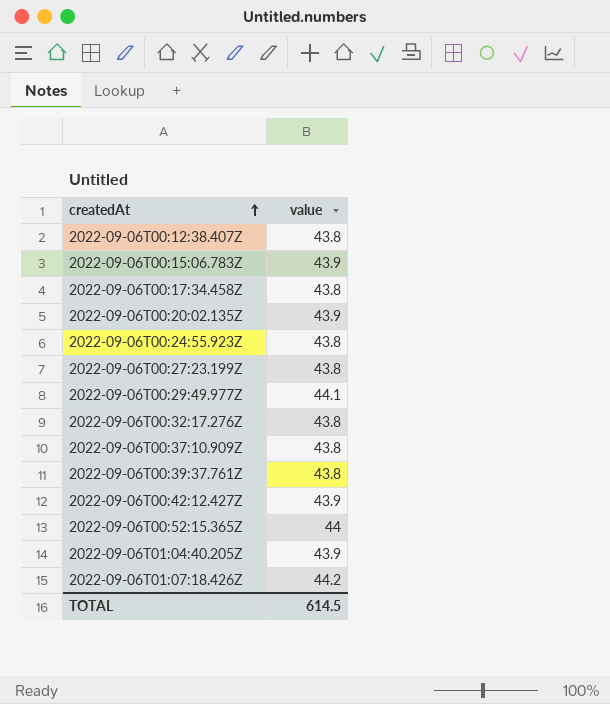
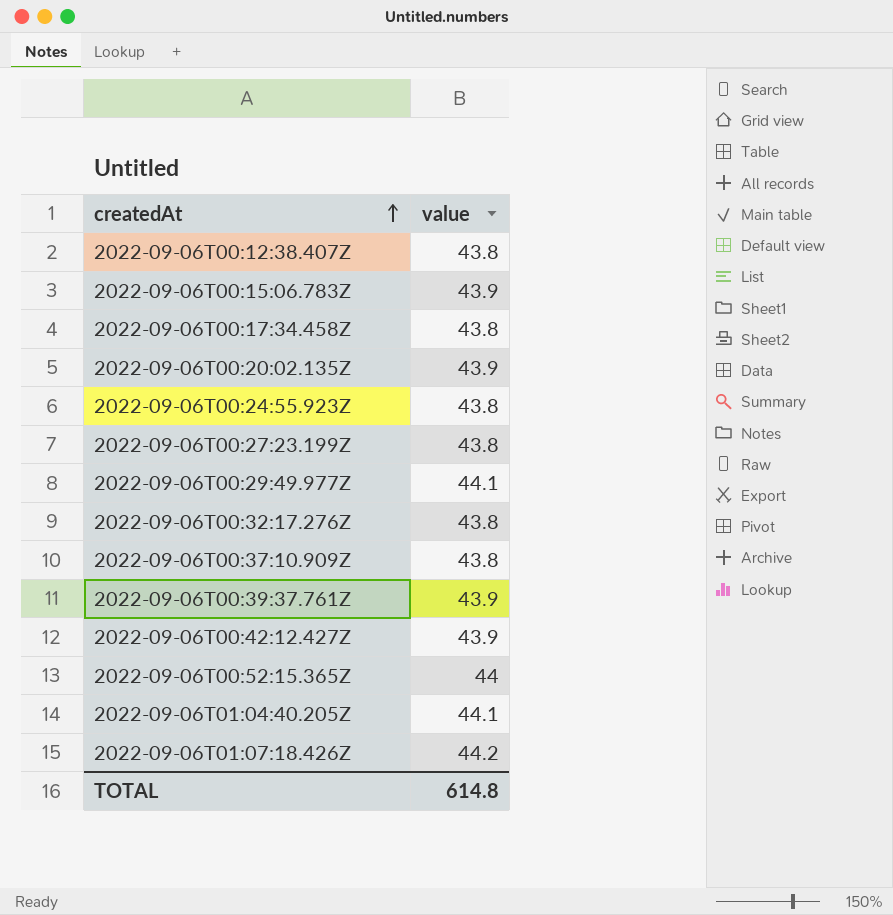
2022-09-06T00:39:37.761Z | value: 43.8 -> 43.9
2022-09-06T01:04:40.205Z | value: 43.9 -> 44.1
TOTAL | value: 614.5 -> 614.8

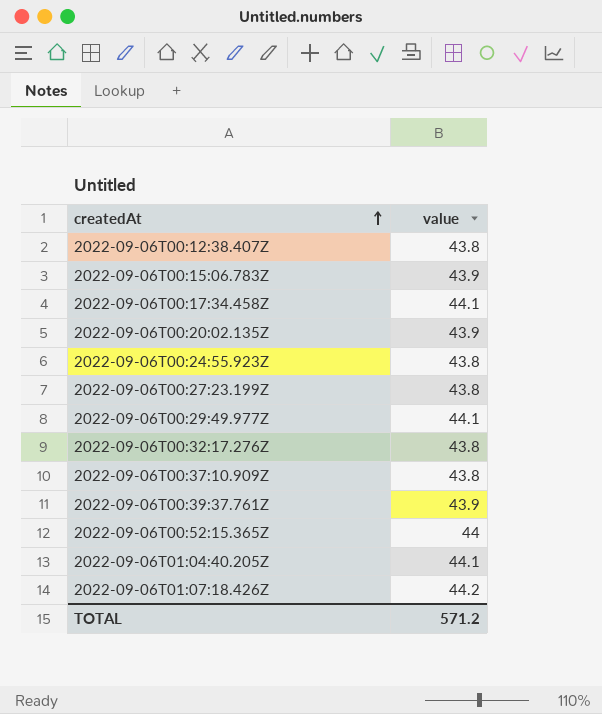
row 2022-09-06T00:42:12.427Z: 43.9 -> none
2022-09-06T00:17:34.458Z | value: 43.8 -> 44.1
TOTAL | value: 614.8 -> 571.2

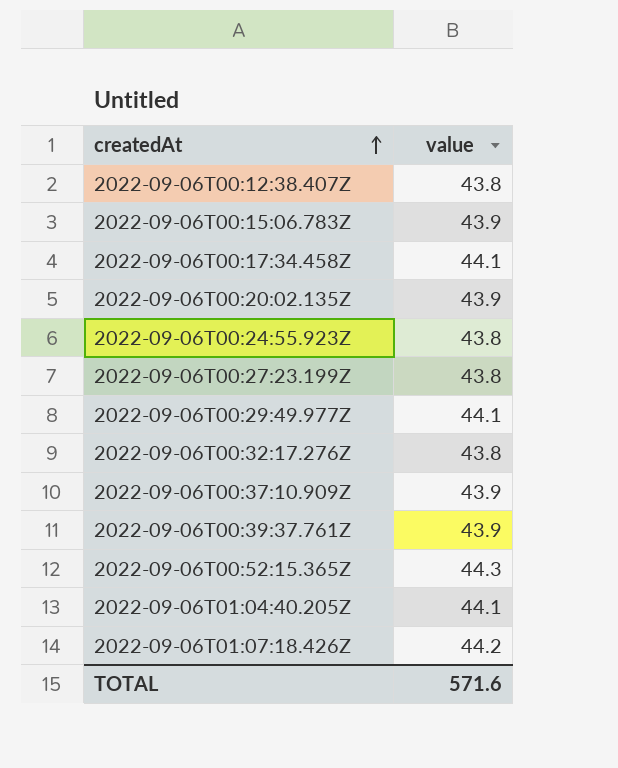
2022-09-06T00:37:10.909Z | value: 43.8 -> 43.9
2022-09-06T00:52:15.365Z | value: 44 -> 44.3
TOTAL | value: 571.2 -> 571.6

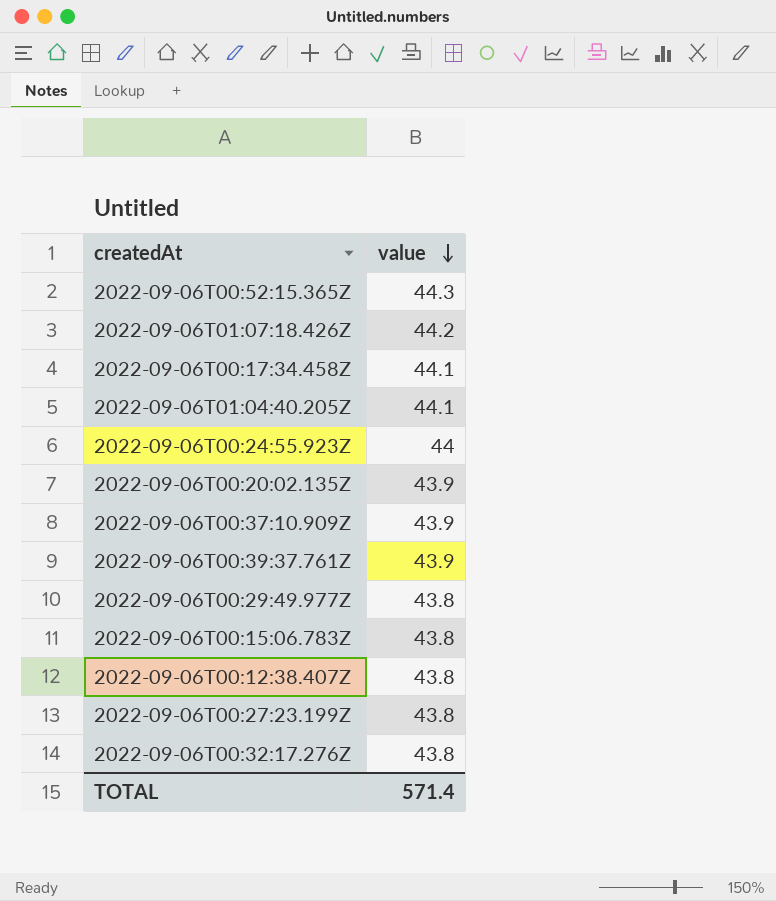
row order: createdAt ascending -> value descending
2022-09-06T00:24:55.923Z | value: 43.8 -> 44
2022-09-06T00:29:49.977Z | value: 44.1 -> 43.8
2022-09-06T00:15:06.783Z | value: 43.9 -> 43.8
TOTAL | value: 571.6 -> 571.4

